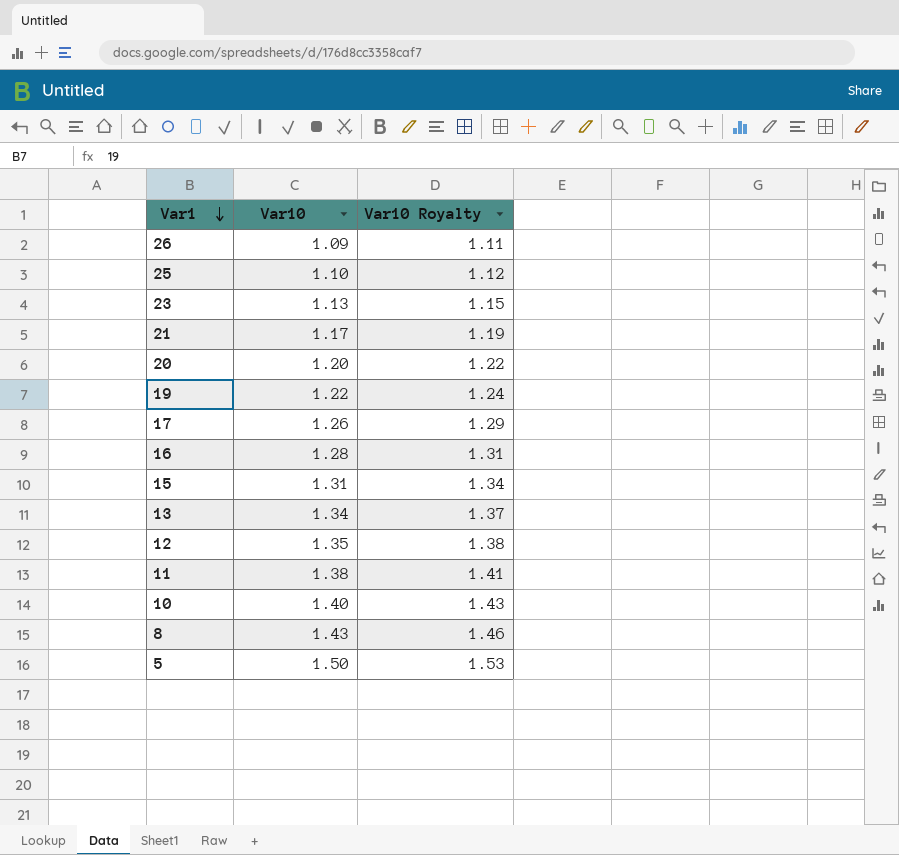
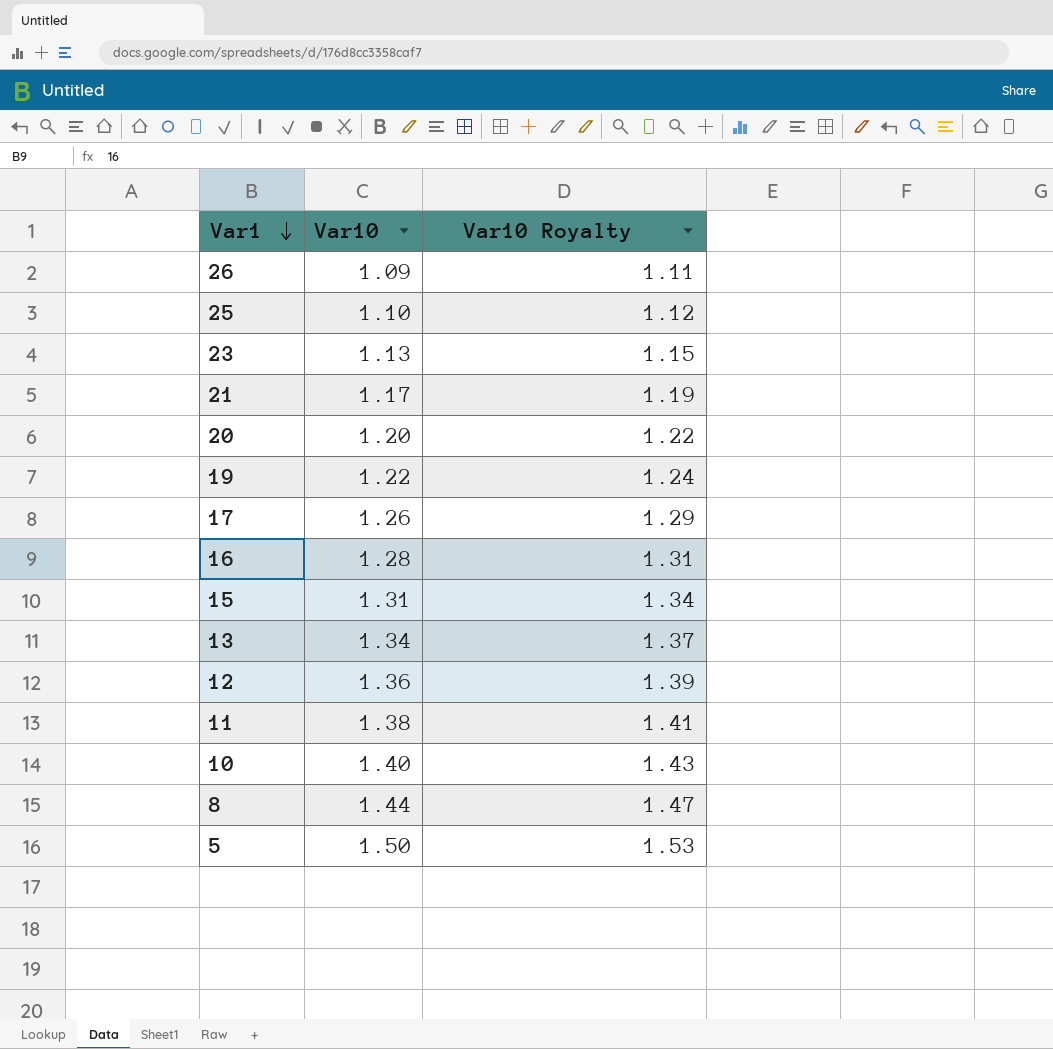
12 | Var10: 1.35 -> 1.36
12 | Var10 Royalty: 1.38 -> 1.39
8 | Var10: 1.43 -> 1.44
8 | Var10 Royalty: 1.46 -> 1.47

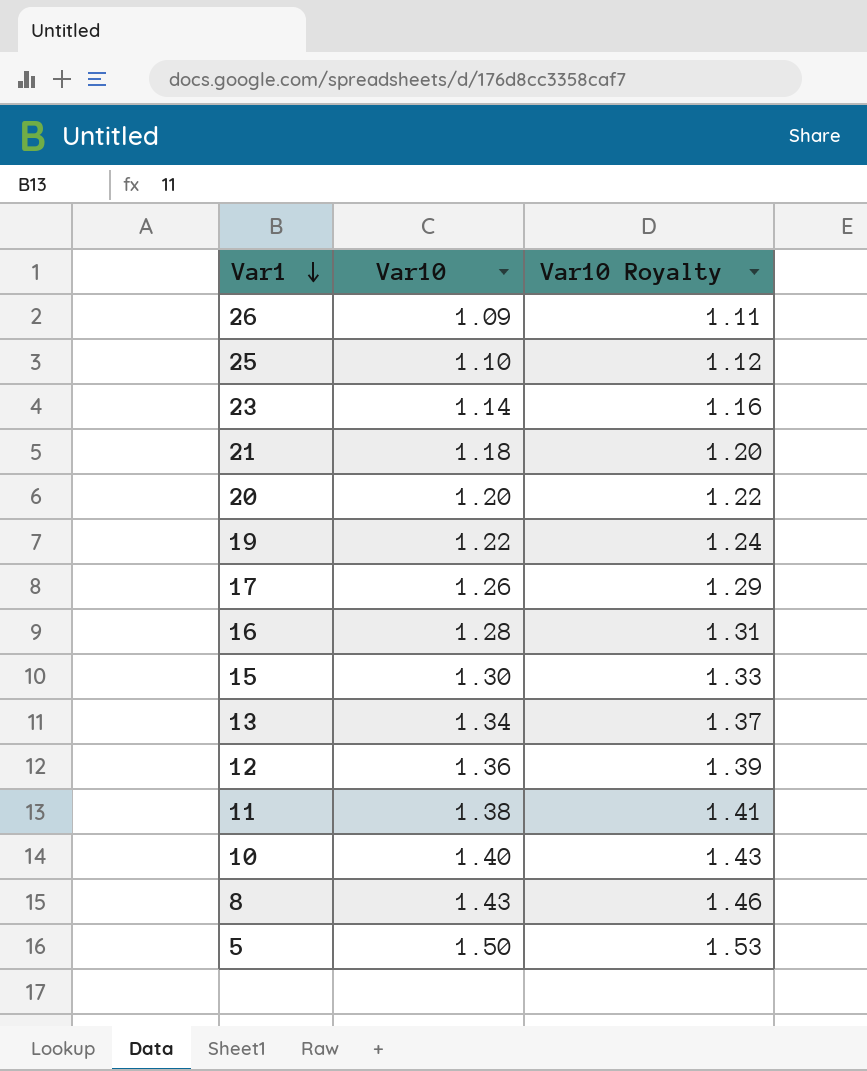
23 | Var10: 1.13 -> 1.14
23 | Var10 Royalty: 1.15 -> 1.16
21 | Var10: 1.17 -> 1.18
21 | Var10 Royalty: 1.19 -> 1.20
15 | Var10: 1.31 -> 1.30
15 | Var10 Royalty: 1.34 -> 1.33
8 | Var10: 1.44 -> 1.43
8 | Var10 Royalty: 1.47 -> 1.46

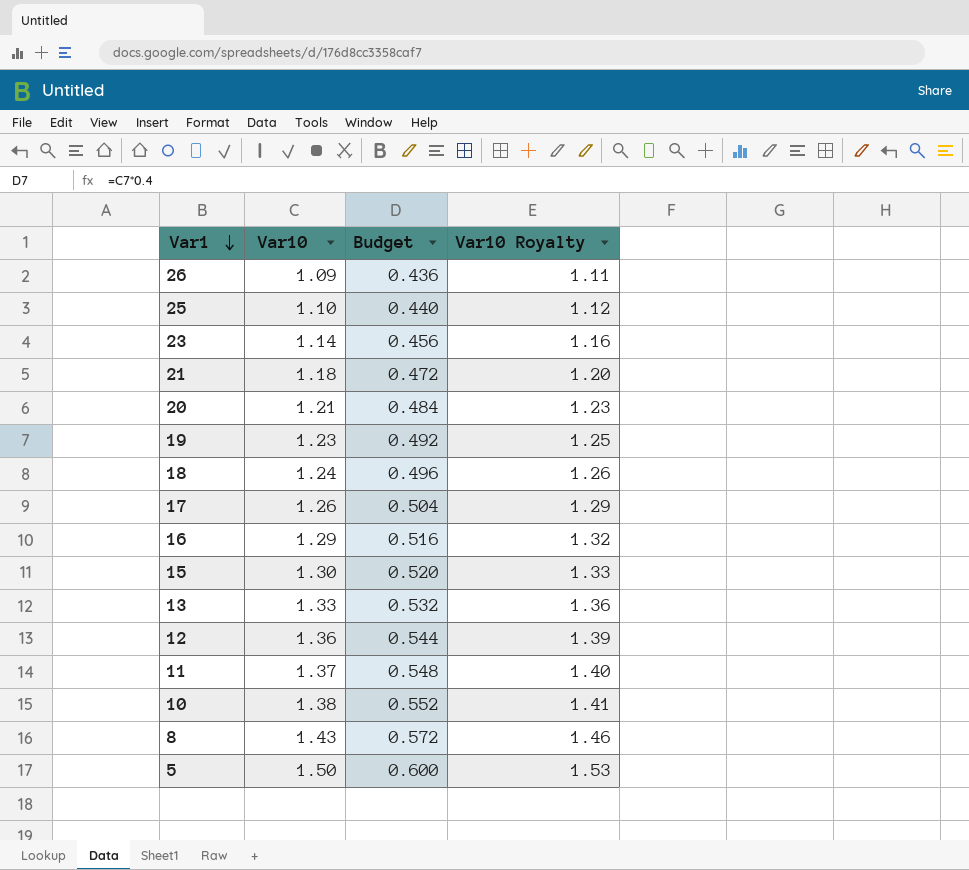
column Budget | formula: none -> [Var10] * 0.4
20 | Var10: 1.20 -> 1.21
20 | Var10 Royalty: 1.22 -> 1.23
19 | Var10: 1.22 -> 1.23
19 | Var10 Royalty: 1.24 -> 1.25
row 18: none -> 1.24 | 0.496 | 1.26
16 | Var10: 1.28 -> 1.29
16 | Var10 Royalty: 1.31 -> 1.32
13 | Var10: 1.34 -> 1.33
13 | Var10 Royalty: 1.37 -> 1.36
11 | Var10: 1.38 -> 1.37
11 | Var10 Royalty: 1.41 -> 1.40
10 | Var10: 1.40 -> 1.38
10 | Var10 Royalty: 1.43 -> 1.41

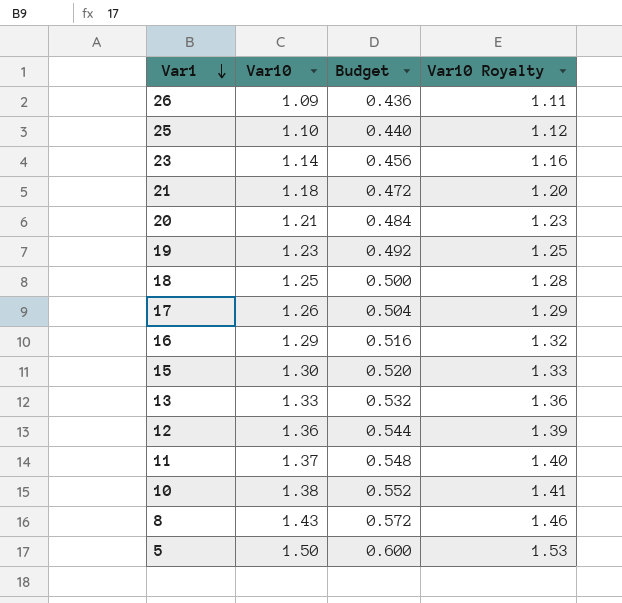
18 | Var10: 1.24 -> 1.25
18 | Budget: 0.496 -> 0.500
18 | Var10 Royalty: 1.26 -> 1.28

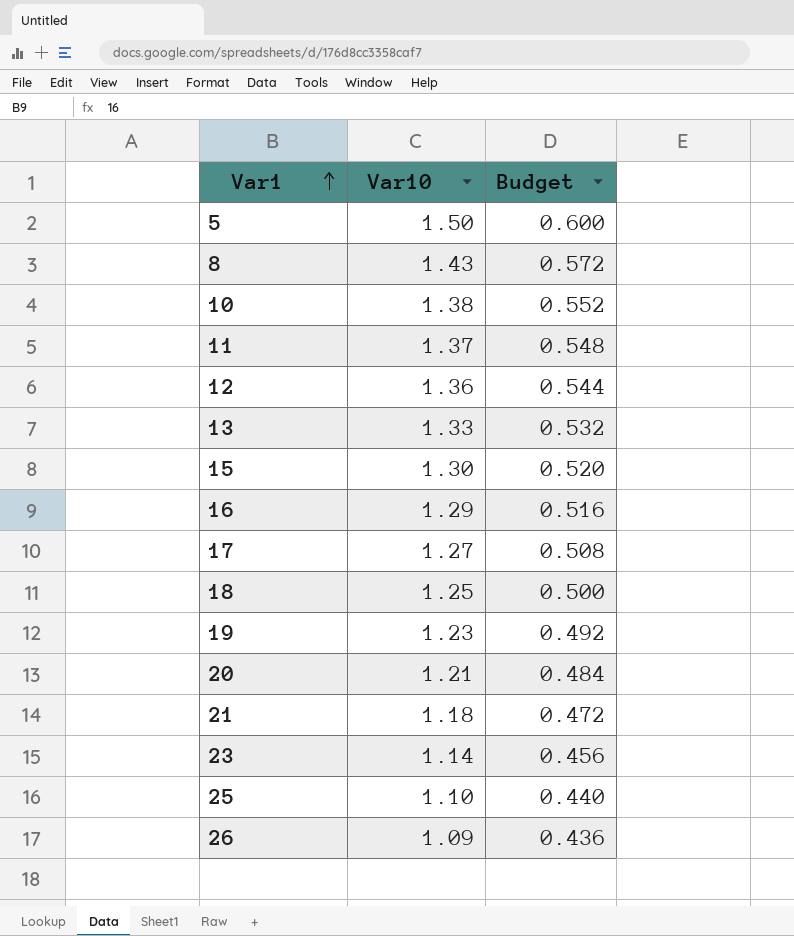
row order: Var1 descending -> Var1 ascending
column Var10 Royalty | formula: [Var10] * 1.02 -> none
17 | Var10: 1.26 -> 1.27
17 | Budget: 0.504 -> 0.508

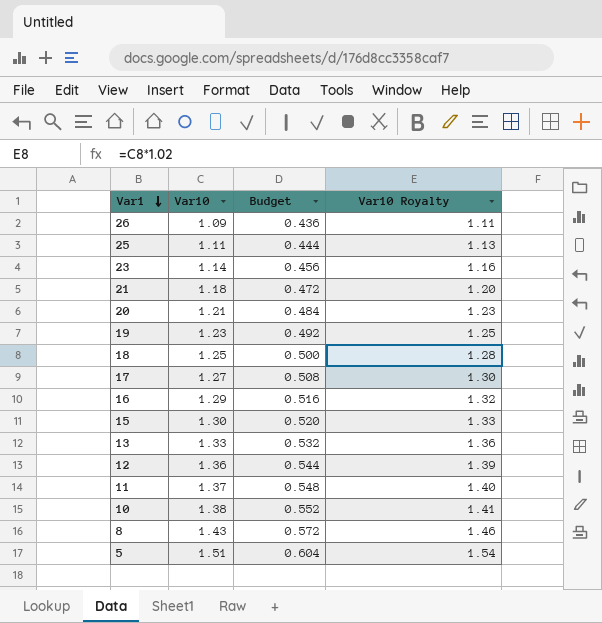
row order: Var1 ascending -> Var1 descending
column Var10 Royalty | formula: none -> [Var10] * 1.02
25 | Var10: 1.10 -> 1.11
25 | Budget: 0.440 -> 0.444
5 | Var10: 1.50 -> 1.51
5 | Budget: 0.600 -> 0.604

